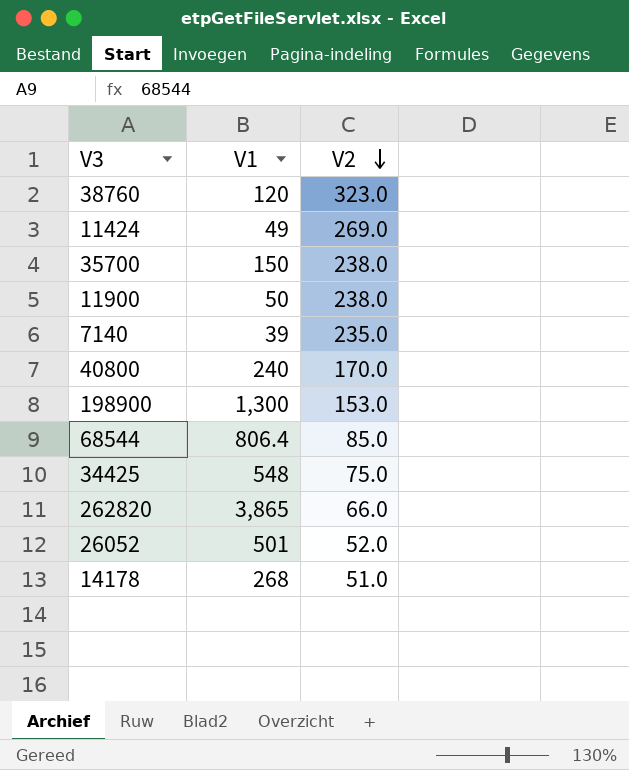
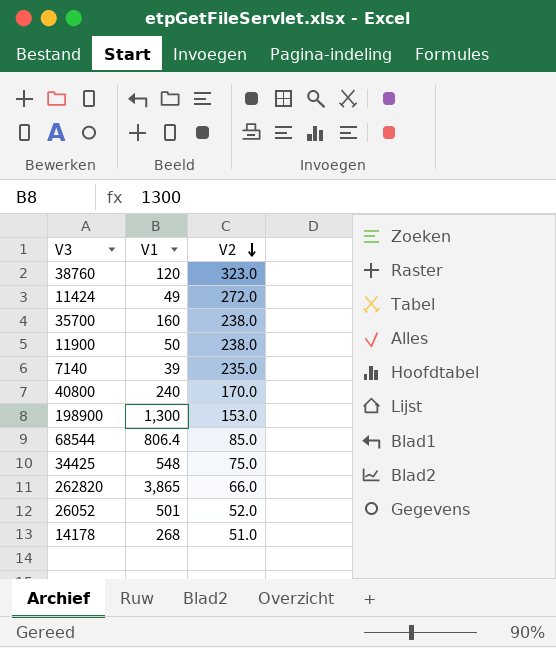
11424 | V2: 269.0 -> 272.0
35700 | V1: 150 -> 160

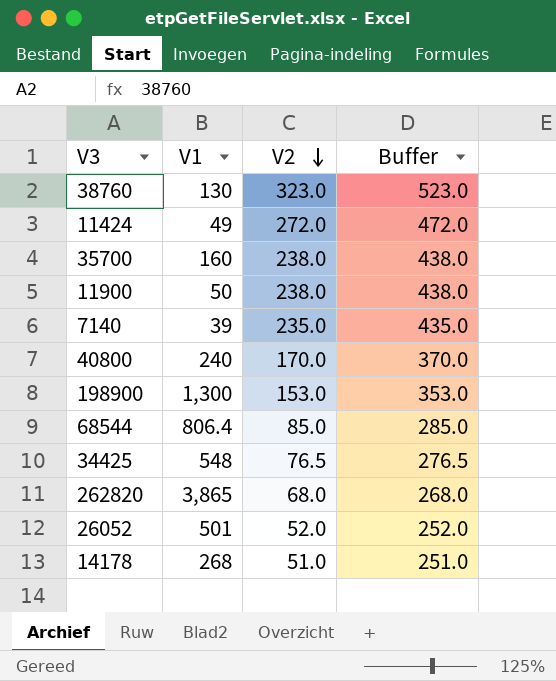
column Buffer | formula: none -> [V2] + 200
38760 | V1: 120 -> 130
34425 | V2: 75.0 -> 76.5
262820 | V2: 66.0 -> 68.0

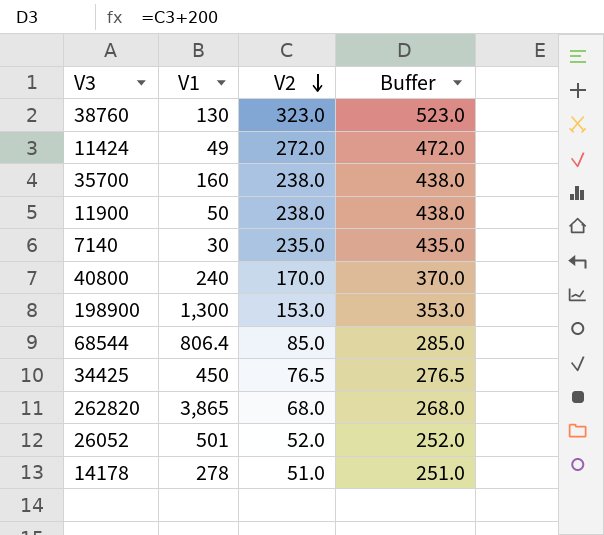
7140 | V1: 39 -> 30
34425 | V1: 548 -> 450
14178 | V1: 268 -> 278

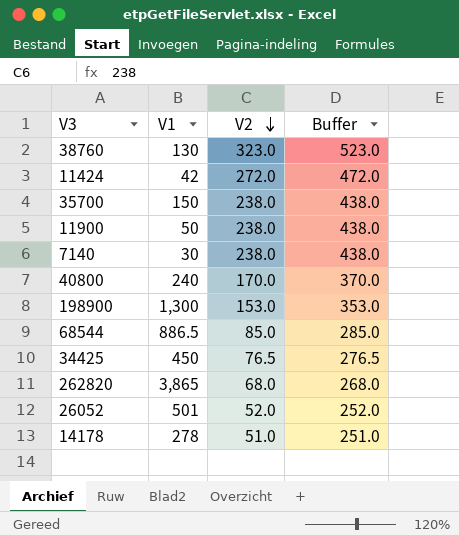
11424 | V1: 49 -> 42
35700 | V1: 160 -> 150
7140 | V2: 235.0 -> 238.0
7140 | Buffer: 435.0 -> 438.0
68544 | V1: 806.4 -> 886.5

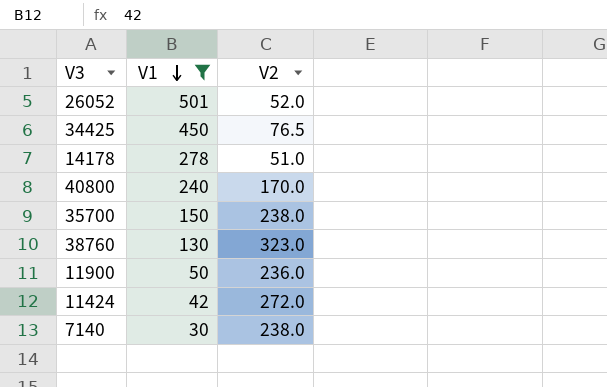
filter: none -> V1 <= 501
row order: V2 descending -> V1 descending
column Buffer | formula: [V2] + 200 -> none
11900 | V2: 238.0 -> 236.0

